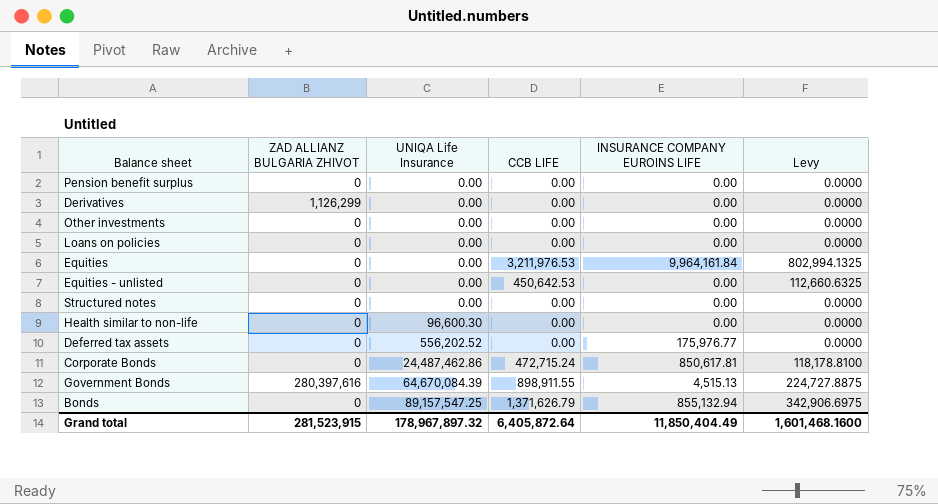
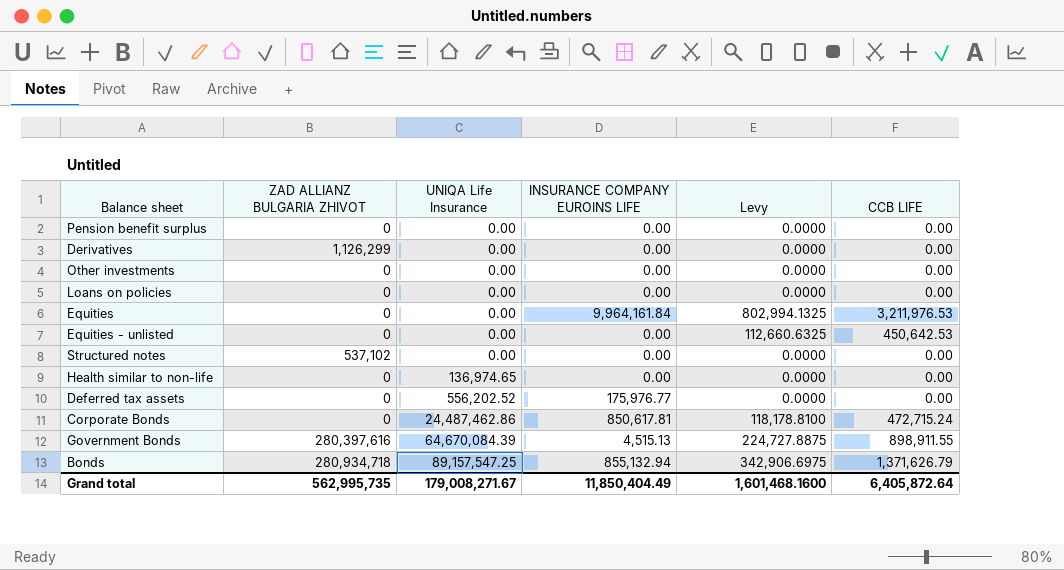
column CCB LIFE | position: 4 -> 6
Structured notes | ZAD ALLIANZ BULGARIA ZHIVOT: 0 -> 537,102
Health similar to non-life | UNIQA Life Insurance: 96,600.30 -> 136,974.65
Bonds | ZAD ALLIANZ BULGARIA ZHIVOT: 0 -> 280,934,718
Grand total | ZAD ALLIANZ BULGARIA ZHIVOT: 281,523,915 -> 562,995,735
Grand total | UNIQA Life Insurance: 178,967,897.32 -> 179,008,271.67

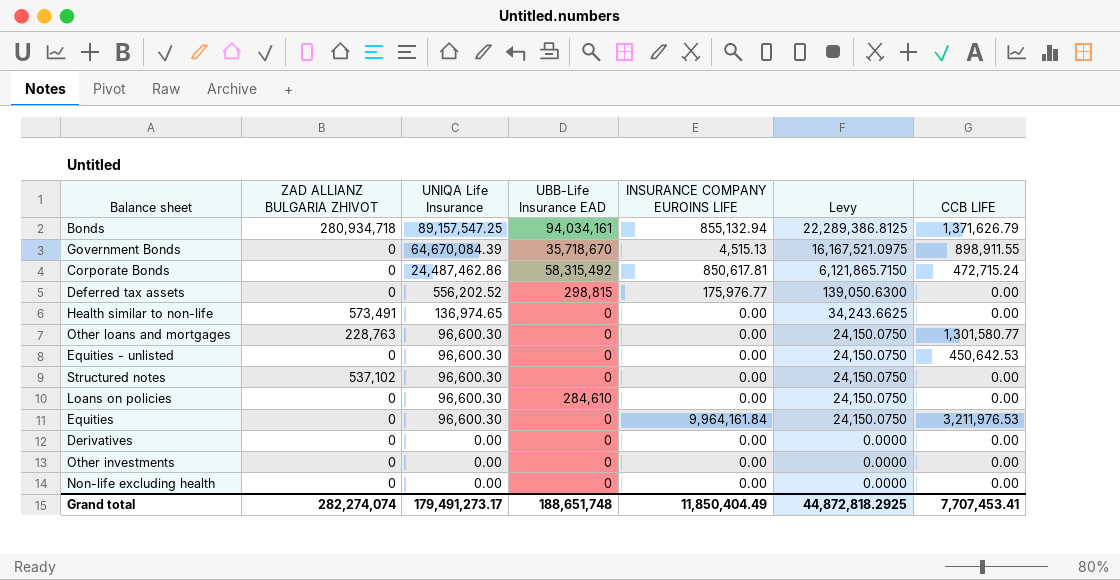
row order: UNIQA Life Insurance ascending -> UNIQA Life Insurance descending
column UBB-Life Insurance EAD | position: none -> 4
column Levy | formula: [CCB LIFE] * 0.25 -> [UNIQA Life Insurance] * 0.25
row Pension benefit surplus: 0 | 0.00 | 0.00 | 0.0000 | 0.00 -> none
Government Bonds | ZAD ALLIANZ BULGARIA ZHIVOT: 280,397,616 -> 0
Health similar to non-life | ZAD ALLIANZ BULGARIA ZHIVOT: 0 -> 573,491
row Other loans and mortgages: none -> 228,763 | 96,600.30 | 0 | 0.00 | 24,150.0750 | 1,301,580.77
Equities - unlisted | UNIQA Life Insurance: 0.00 -> 96,600.30
Structured notes | UNIQA Life Insurance: 0.00 -> 96,600.30
Loans on policies | UNIQA Life Insurance: 0.00 -> 96,600.30
Equities | UNIQA Life Insurance: 0.00 -> 96,600.30
Derivatives | ZAD ALLIANZ BULGARIA ZHIVOT: 1,126,299 -> 0
row Non-life excluding health: none -> 0 | 0.00 | 0 | 0.00 | 0.0000 | 0.00
Grand total | ZAD ALLIANZ BULGARIA ZHIVOT: 562,995,735 -> 282,274,074
Grand total | UNIQA Life Insurance: 179,008,271.67 -> 179,491,273.17
Grand total | Levy: 1,601,468.1600 -> 44,872,818.2925
Grand total | CCB LIFE: 6,405,872.64 -> 7,707,453.41

